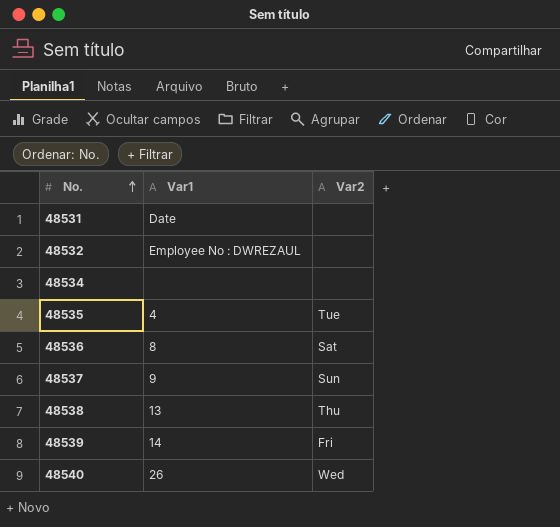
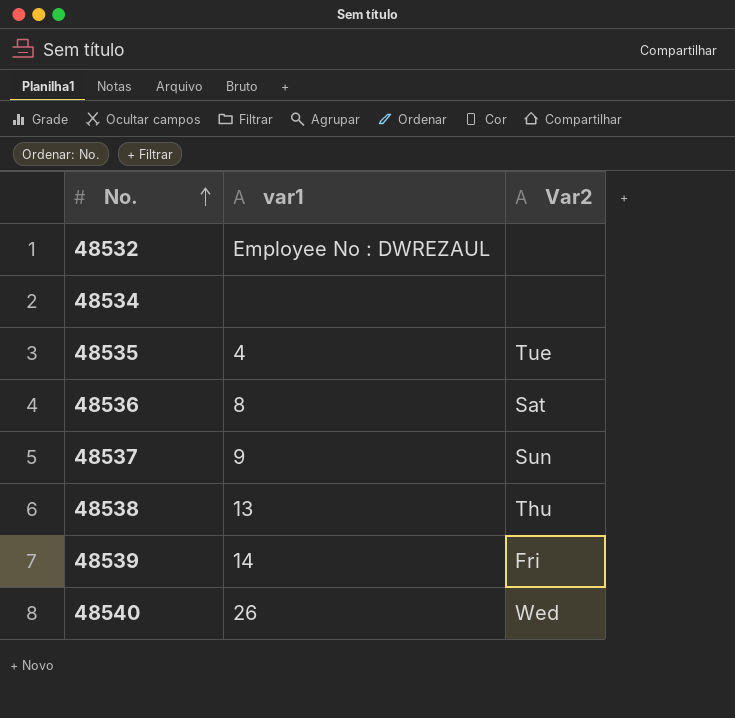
column name: Var1 -> var1
row 48531: Date | none -> none

